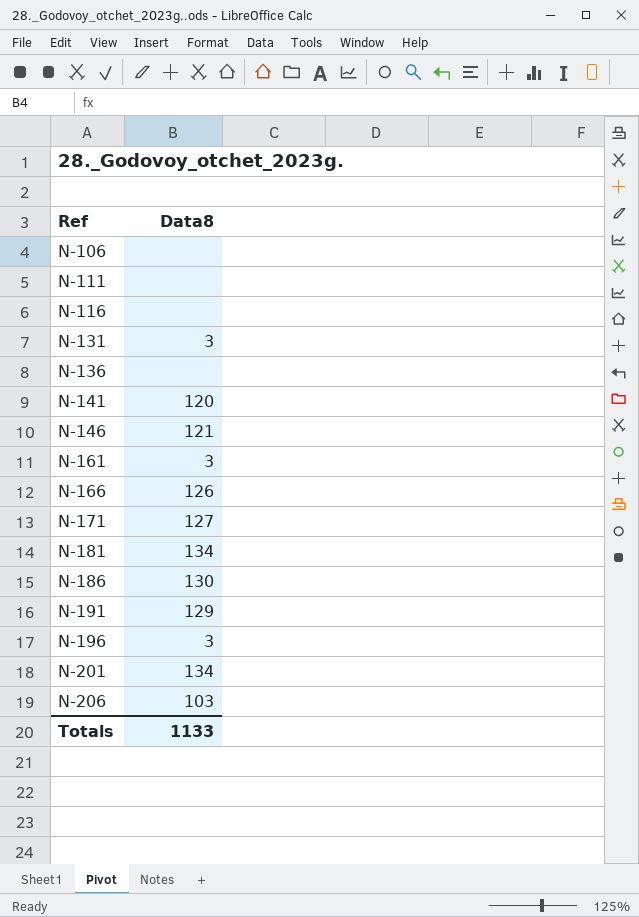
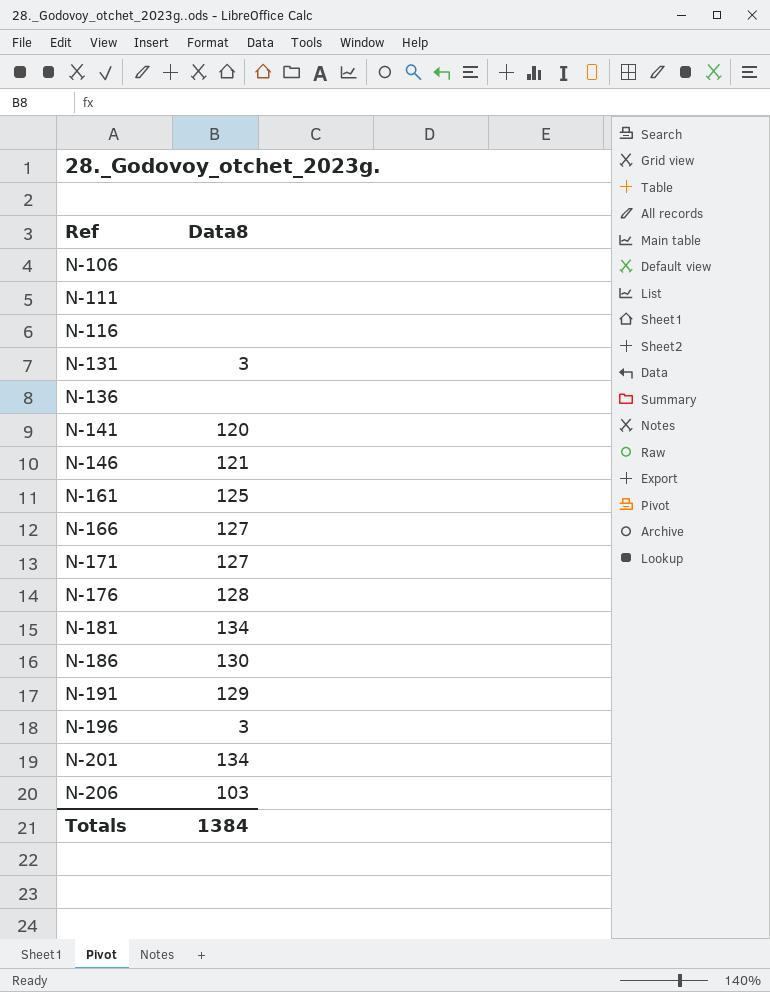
N-161 | Data8: 3 -> 125
N-166 | Data8: 126 -> 127
row N-176: none -> 128
Totals | Data8: 1133 -> 1384

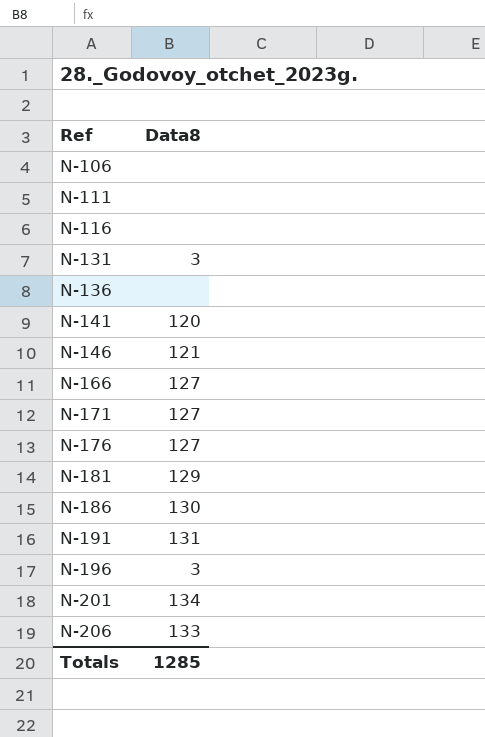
row N-161: 125 -> none
N-176 | Data8: 128 -> 127
N-181 | Data8: 134 -> 129
N-191 | Data8: 129 -> 131
N-206 | Data8: 103 -> 133
Totals | Data8: 1384 -> 1285

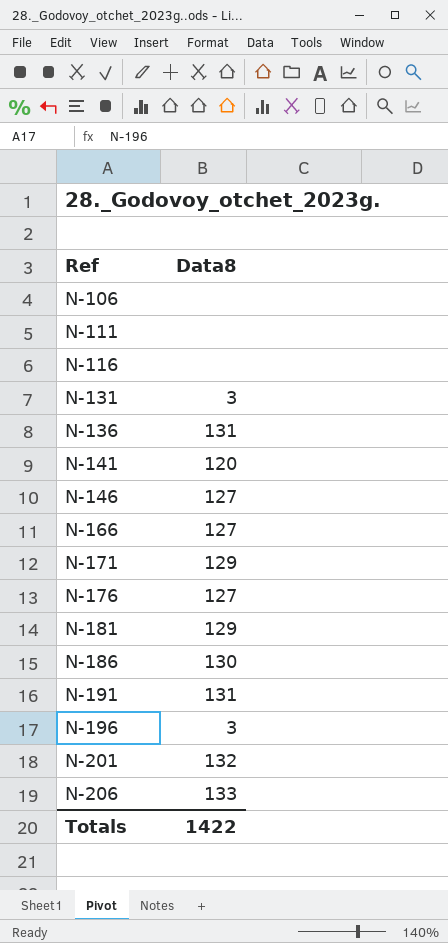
N-136 | Data8: none -> 131
N-146 | Data8: 121 -> 127
N-171 | Data8: 127 -> 129
N-201 | Data8: 134 -> 132
Totals | Data8: 1285 -> 1422

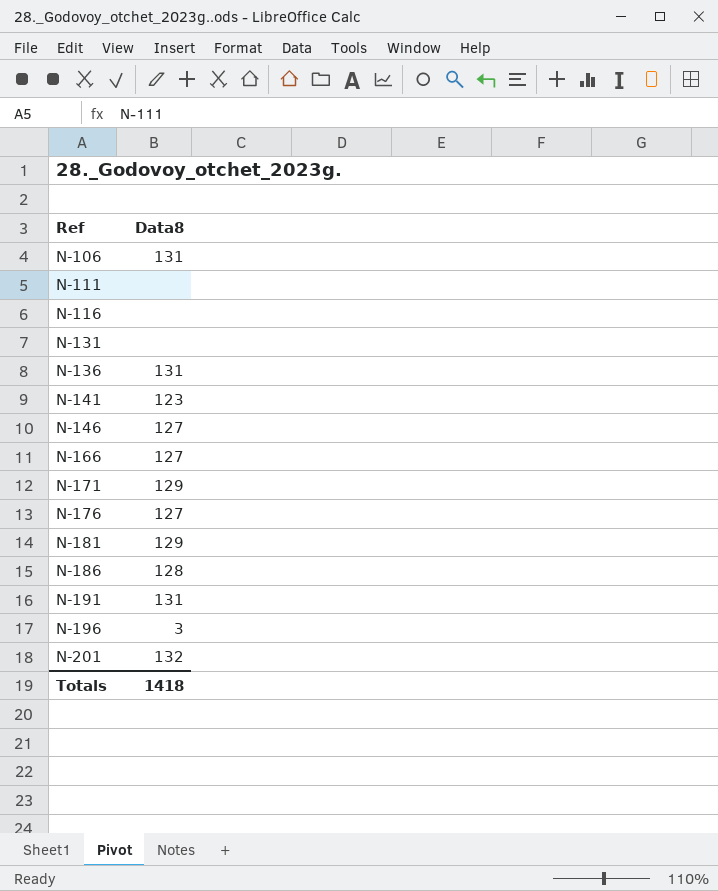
row N-206: 133 -> none
N-106 | Data8: none -> 131
N-131 | Data8: 3 -> none
N-141 | Data8: 120 -> 123
N-186 | Data8: 130 -> 128
Totals | Data8: 1422 -> 1418

